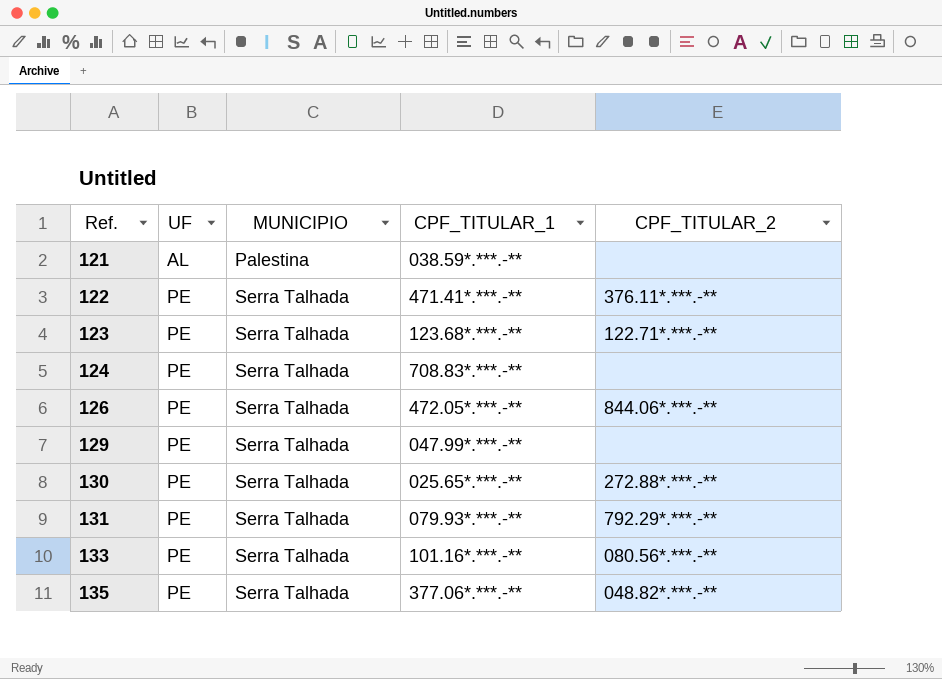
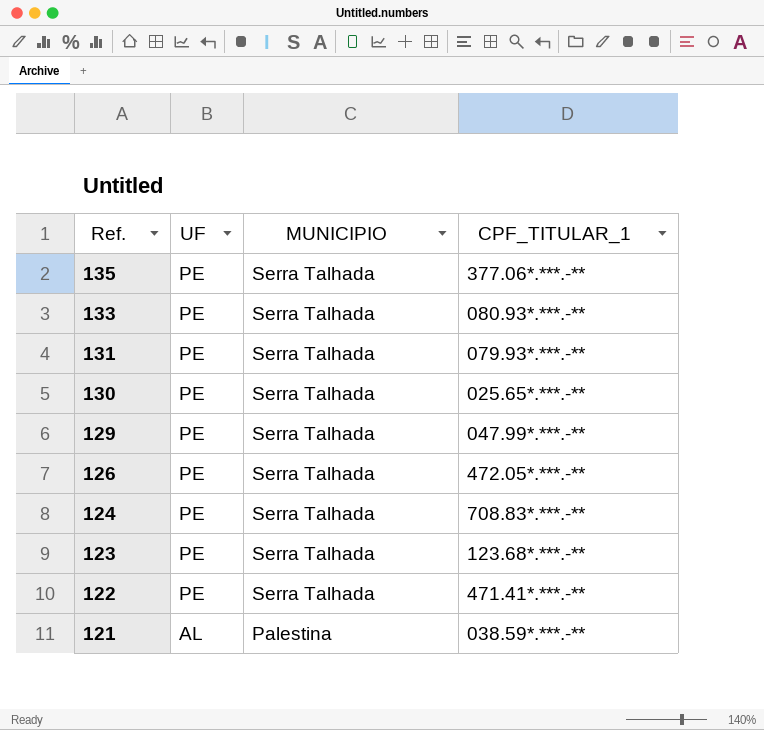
row order: Ref. ascending -> Ref. descending
column CPF_TITULAR_2 | position: 5 -> none
133 | CPF_TITULAR_1: 101.16*.***.-** -> 080.93*.***.-**

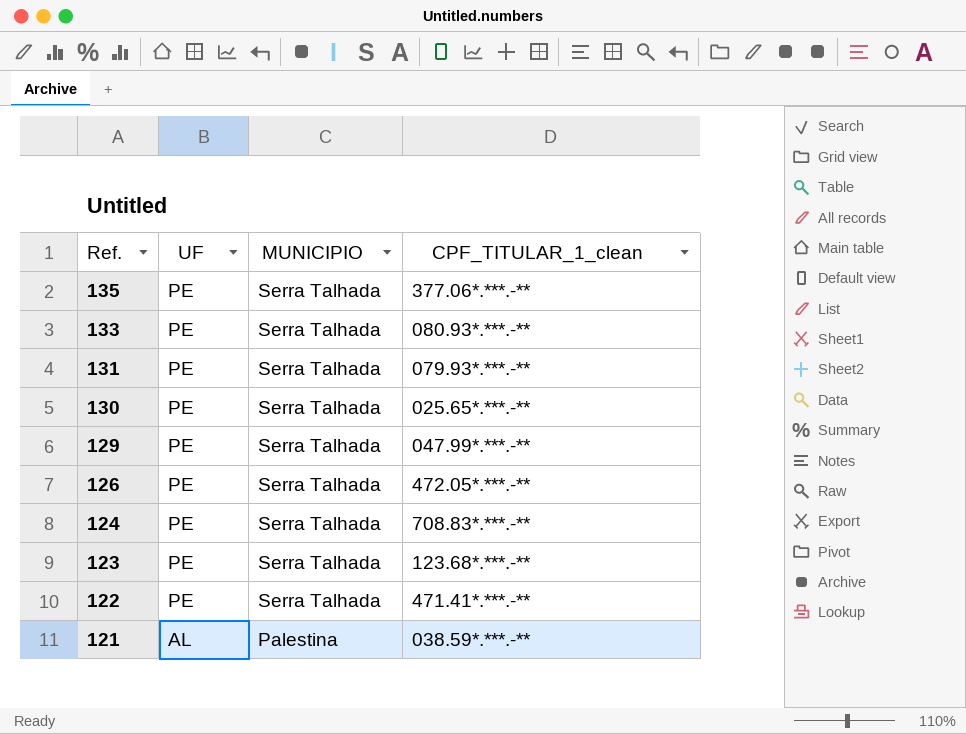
column name: CPF_TITULAR_1 -> CPF_TITULAR_1_clean

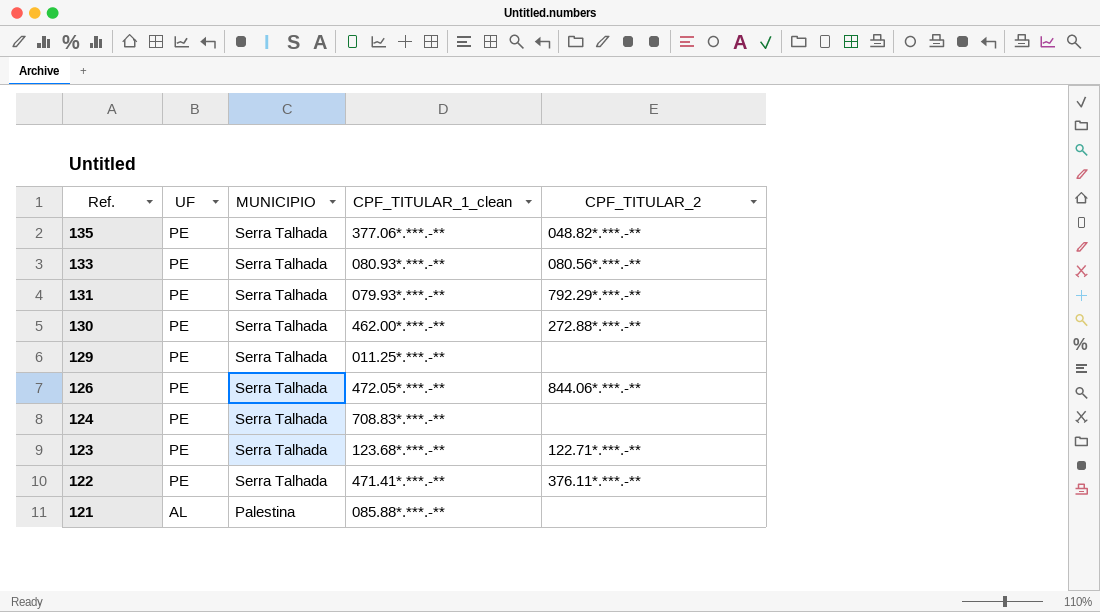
column CPF_TITULAR_2 | position: none -> 5
130 | CPF_TITULAR_1_clean: 025.65*.***.-** -> 462.00*.***.-**
129 | CPF_TITULAR_1_clean: 047.99*.***.-** -> 011.25*.***.-**
121 | CPF_TITULAR_1_clean: 038.59*.***.-** -> 085.88*.***.-**

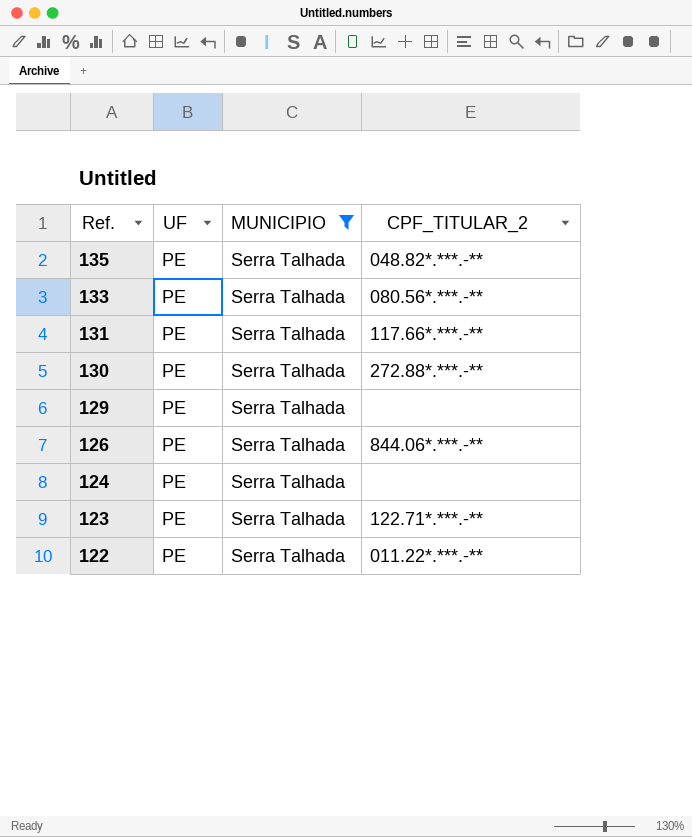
filter: none -> MUNICIPIO = Serra Talhada
column CPF_TITULAR_1_clean | position: 4 -> none
131 | CPF_TITULAR_2: 792.29*.***.-** -> 117.66*.***.-**
122 | CPF_TITULAR_2: 376.11*.***.-** -> 011.22*.***.-**

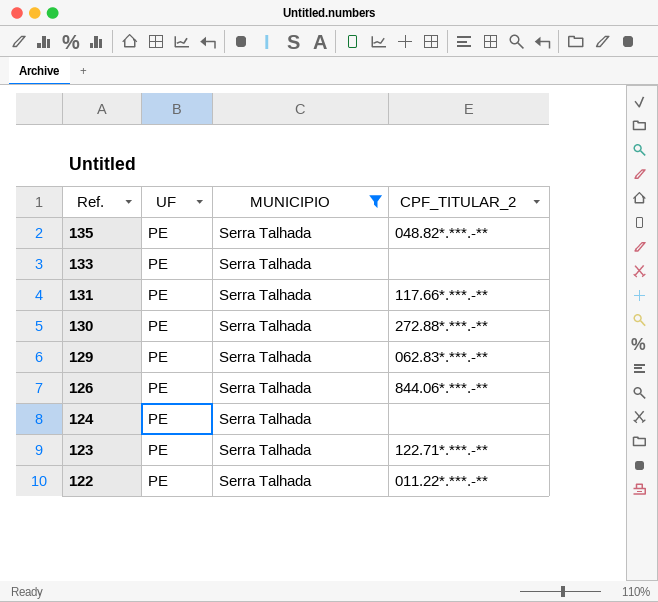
133 | CPF_TITULAR_2: 080.56*.***.-** -> none
129 | CPF_TITULAR_2: none -> 062.83*.***.-**

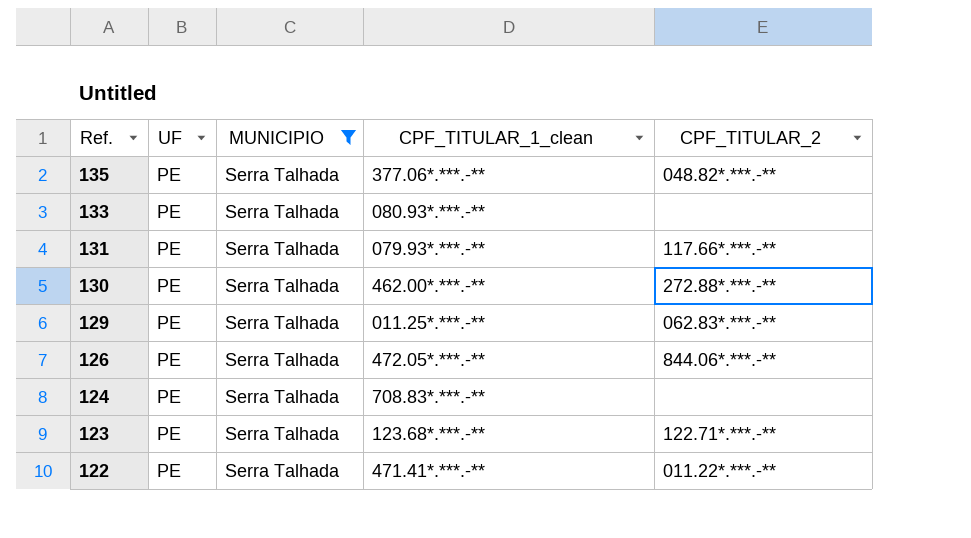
column CPF_TITULAR_1_clean | position: none -> 4

